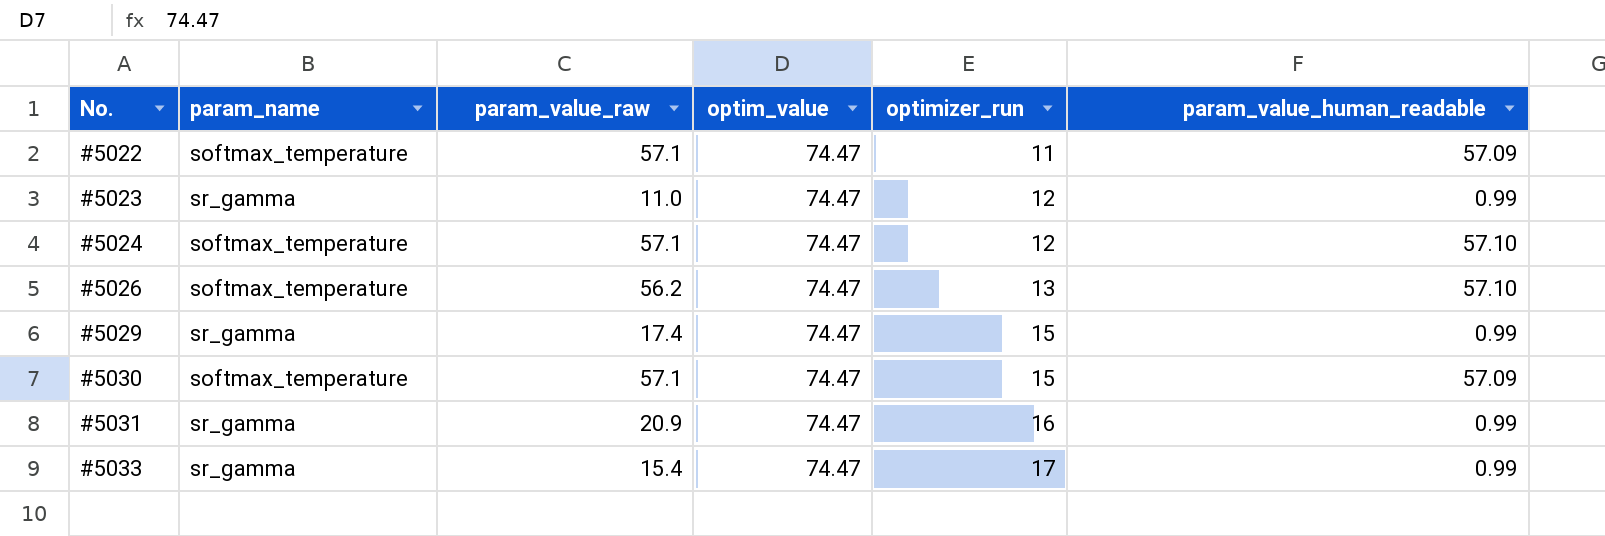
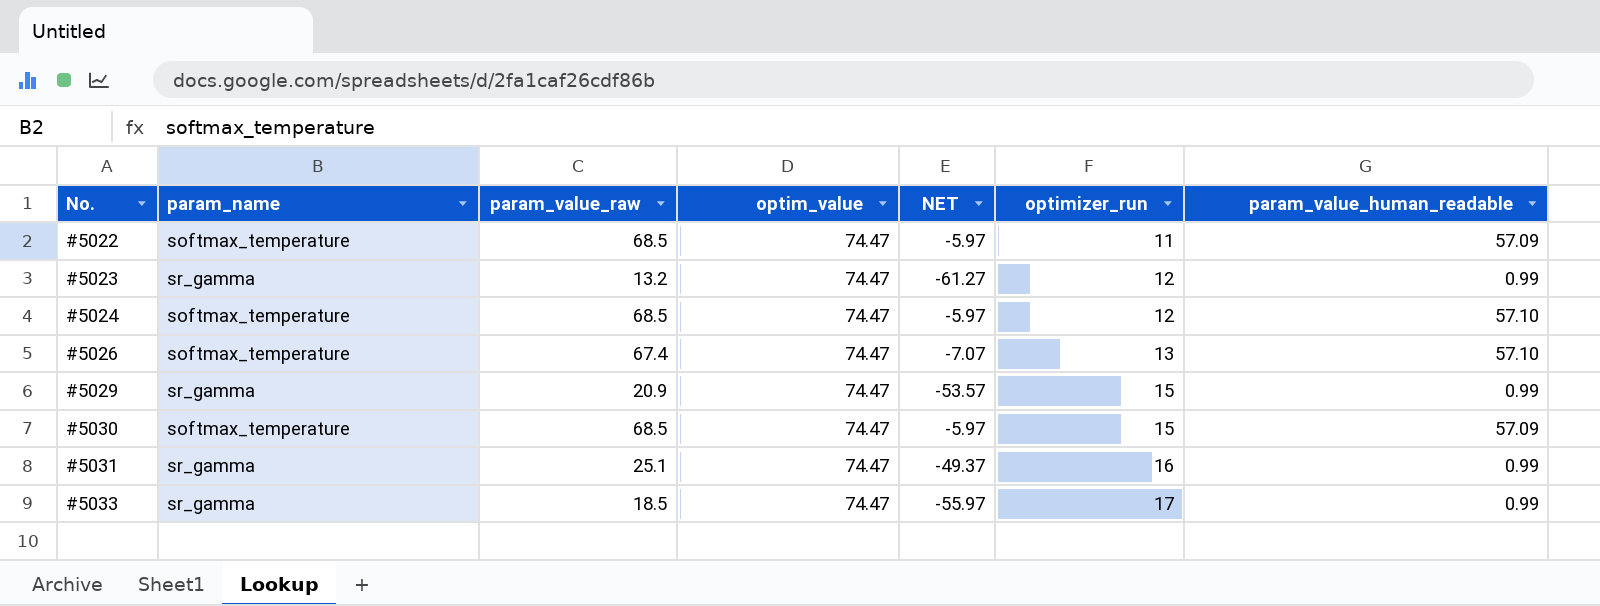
column NET | formula: none -> [param_value_raw] - [optim_value]
#5022 | param_value_raw: 57.1 -> 68.5
#5023 | param_value_raw: 11.0 -> 13.2
#5024 | param_value_raw: 57.1 -> 68.5
#5026 | param_value_raw: 56.2 -> 67.4
#5029 | param_value_raw: 17.4 -> 20.9
#5030 | param_value_raw: 57.1 -> 68.5
#5031 | param_value_raw: 20.9 -> 25.1
#5033 | param_value_raw: 15.4 -> 18.5

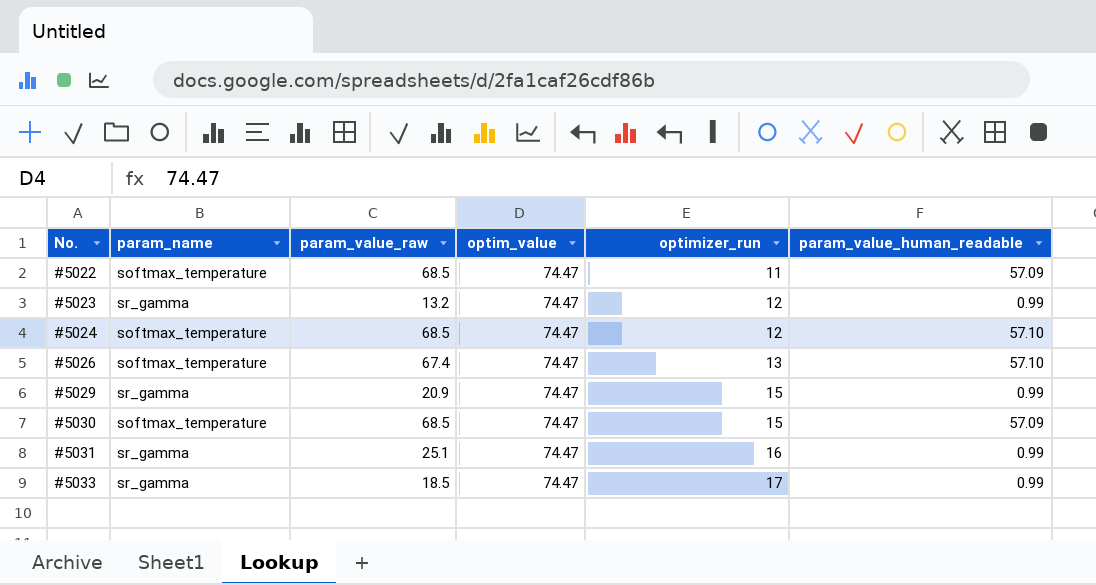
column NET | formula: [param_value_raw] - [optim_value] -> none

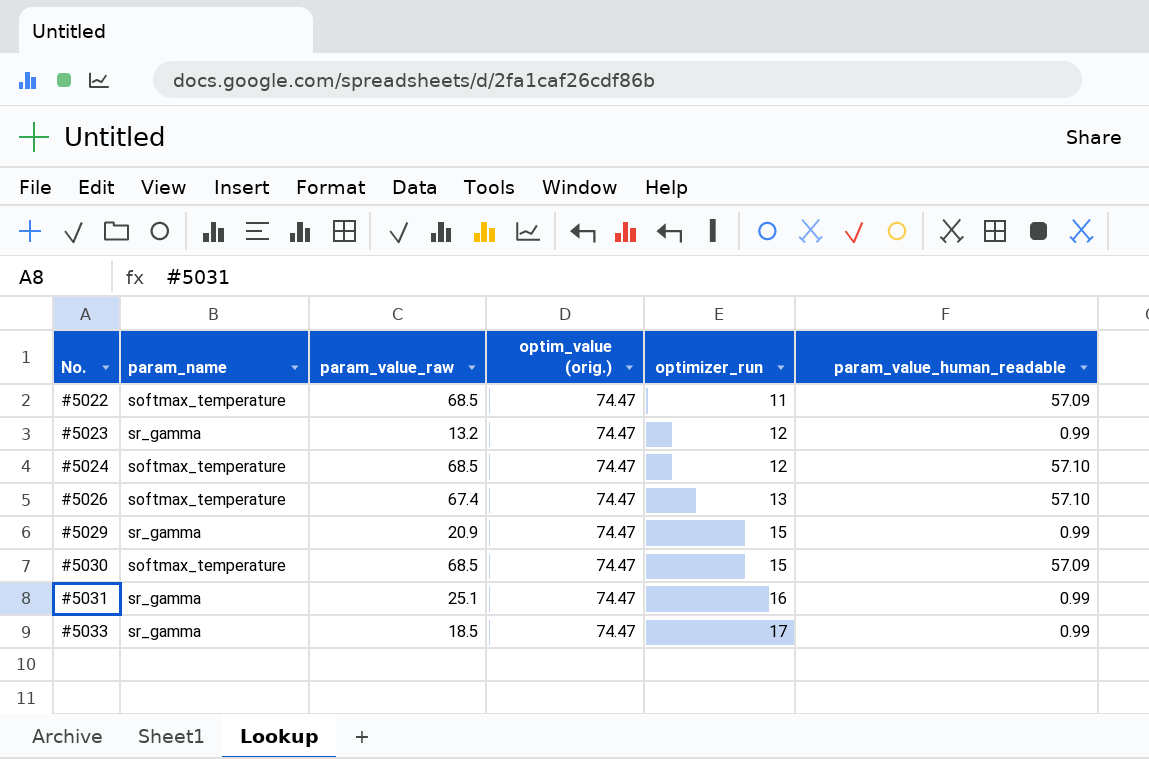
column name: optim_value -> optim_value (orig.)

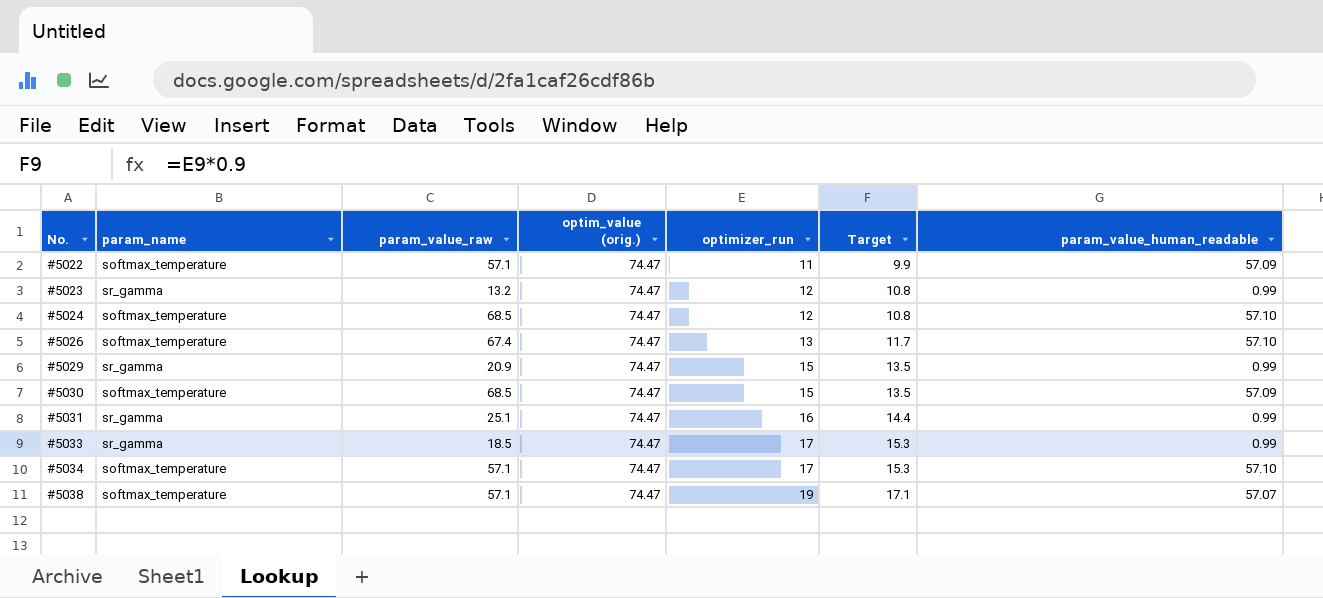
column Target | formula: none -> [optimizer_run] * 0.9
#5022 | param_value_raw: 68.5 -> 57.1
row #5034: none -> softmax_temperature | 57.1 | 74.47 | 17 | 15.3 | 57.10
row #5038: none -> softmax_temperature | 57.1 | 74.47 | 19 | 17.1 | 57.07

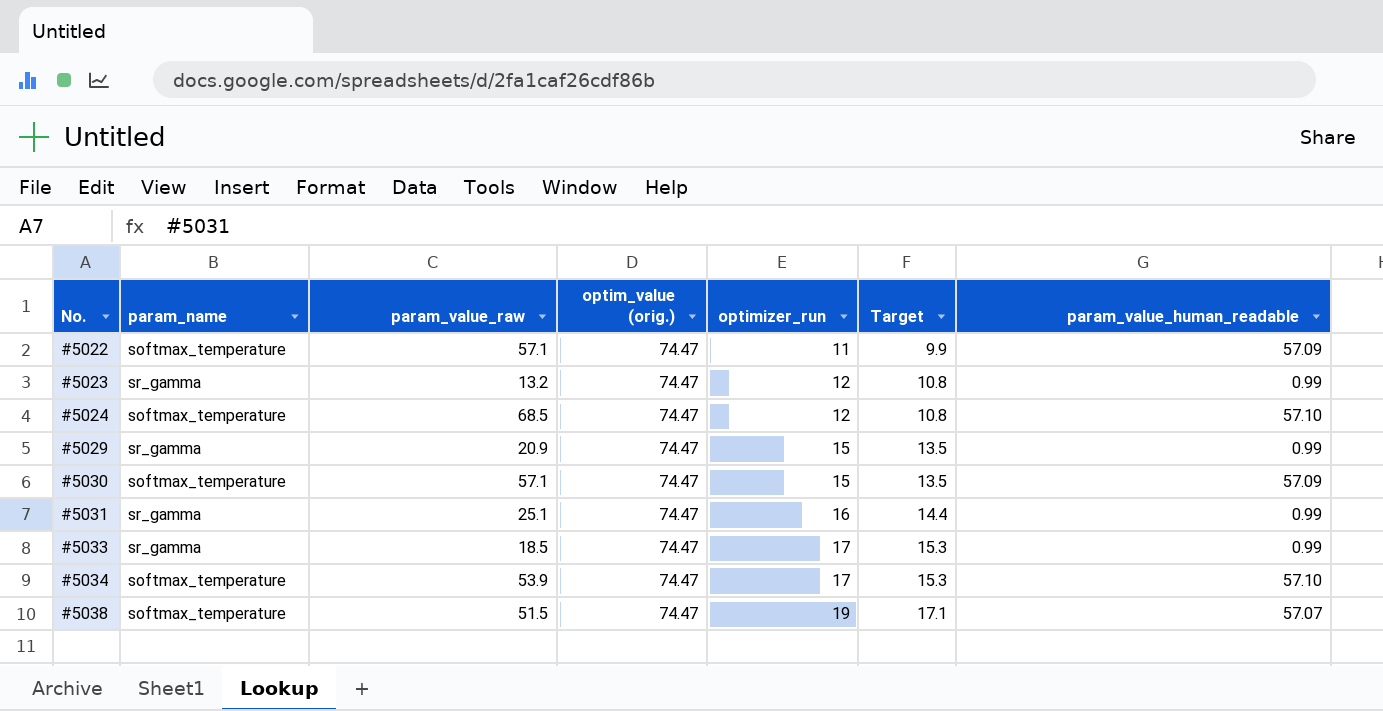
row #5026: softmax_temperature | 67.4 | 74.47 | 13 | 11.7 | 57.10 -> none
#5030 | param_value_raw: 68.5 -> 57.1
#5034 | param_value_raw: 57.1 -> 53.9
#5038 | param_value_raw: 57.1 -> 51.5

